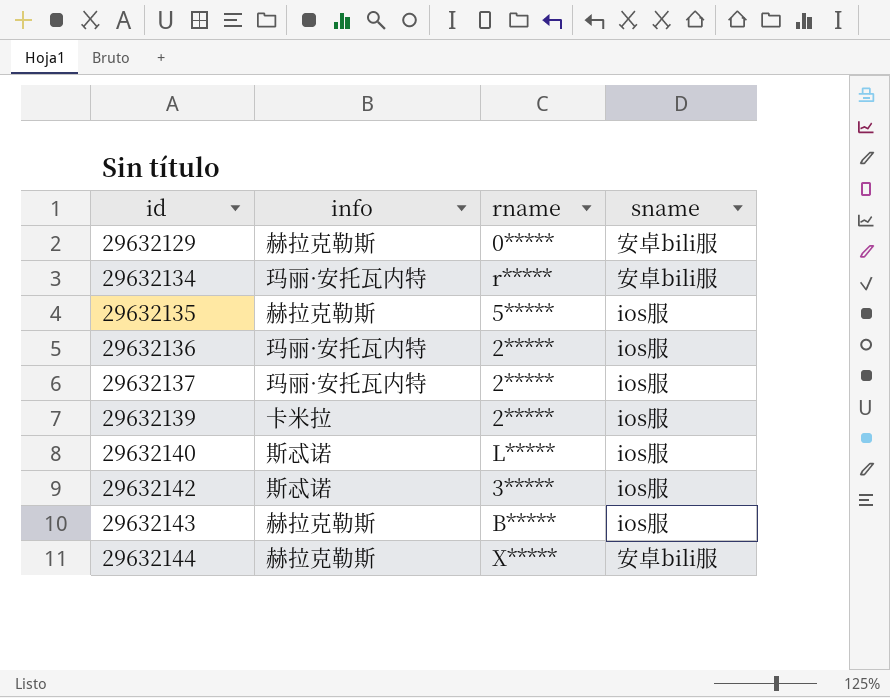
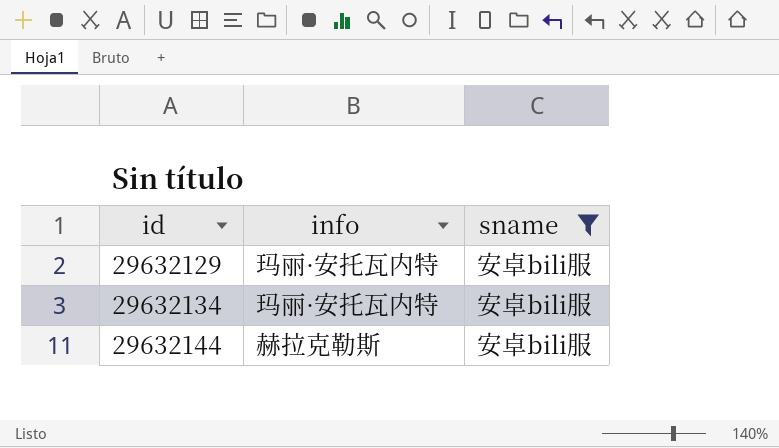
filter: none -> sname = 安卓bili服
column rname | position: 3 -> none
29632129 | info: 赫拉克勒斯 -> 玛丽·安托瓦内特

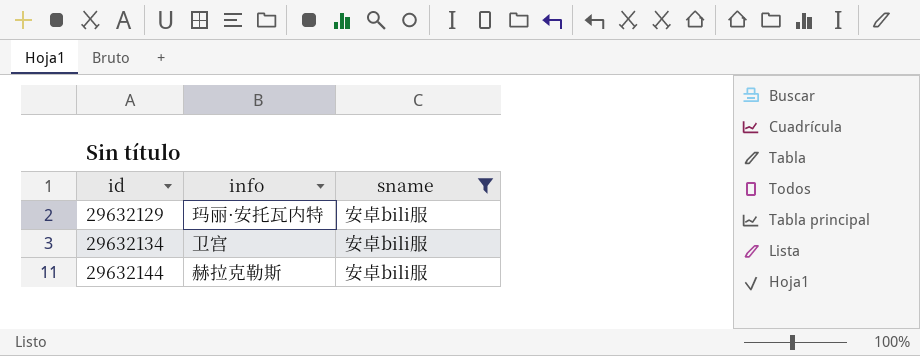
29632134 | info: 玛丽·安托瓦内特 -> 卫宫

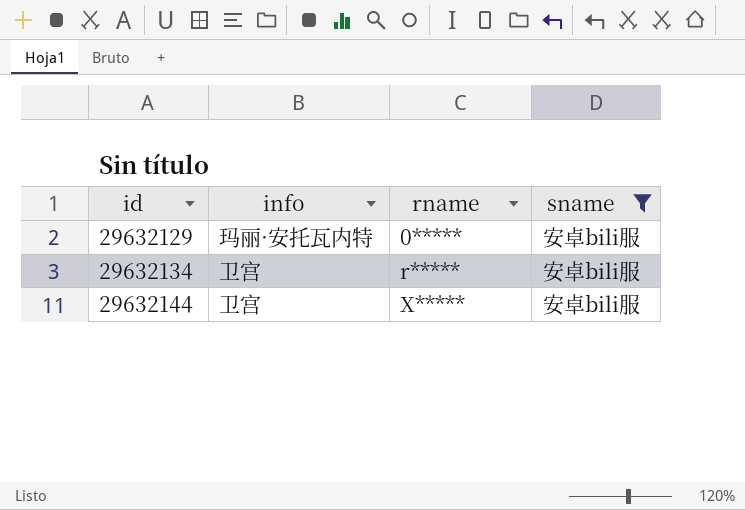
column rname | position: none -> 3
29632144 | info: 赫拉克勒斯 -> 卫宫

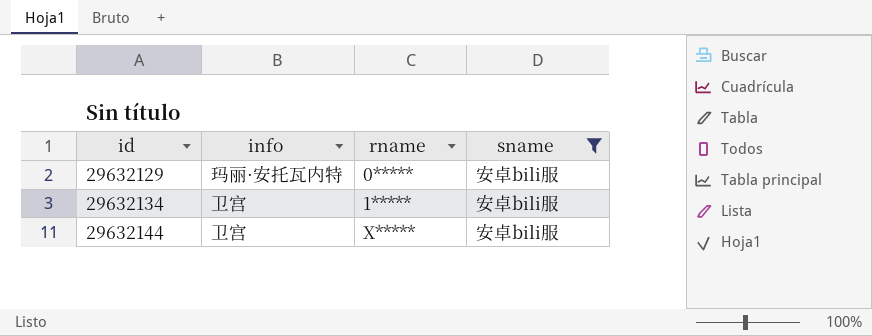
29632134 | rname: r***** -> 1*****

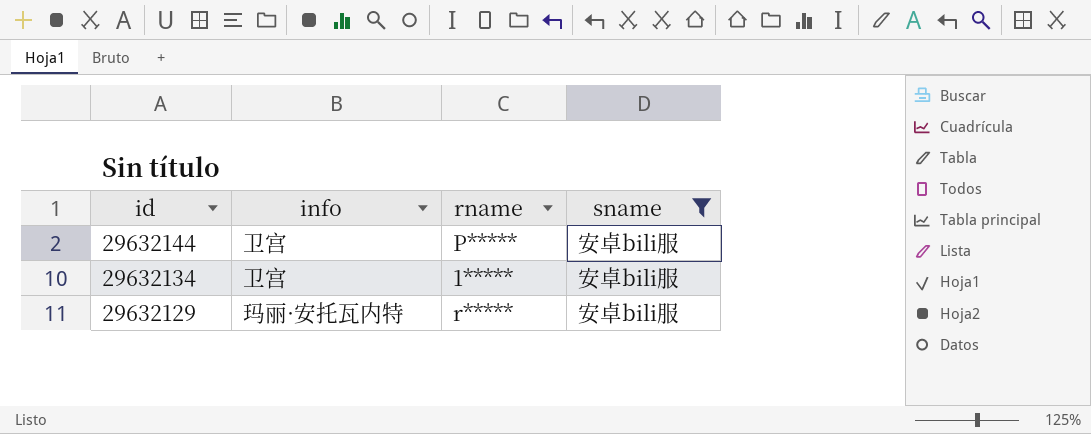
row order: id ascending -> id descending
29632144 | rname: X***** -> P*****
29632129 | rname: 0***** -> r*****

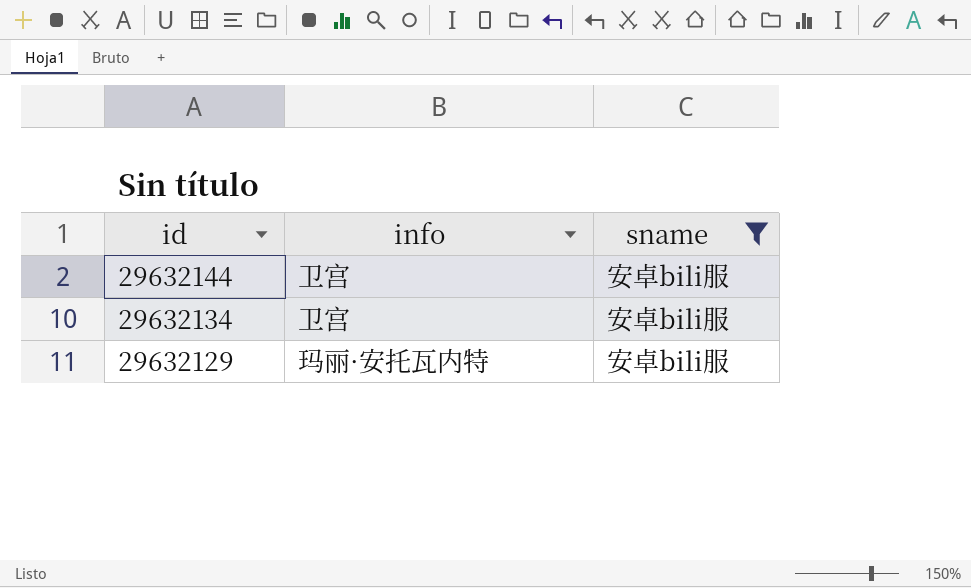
column rname | position: 3 -> none

